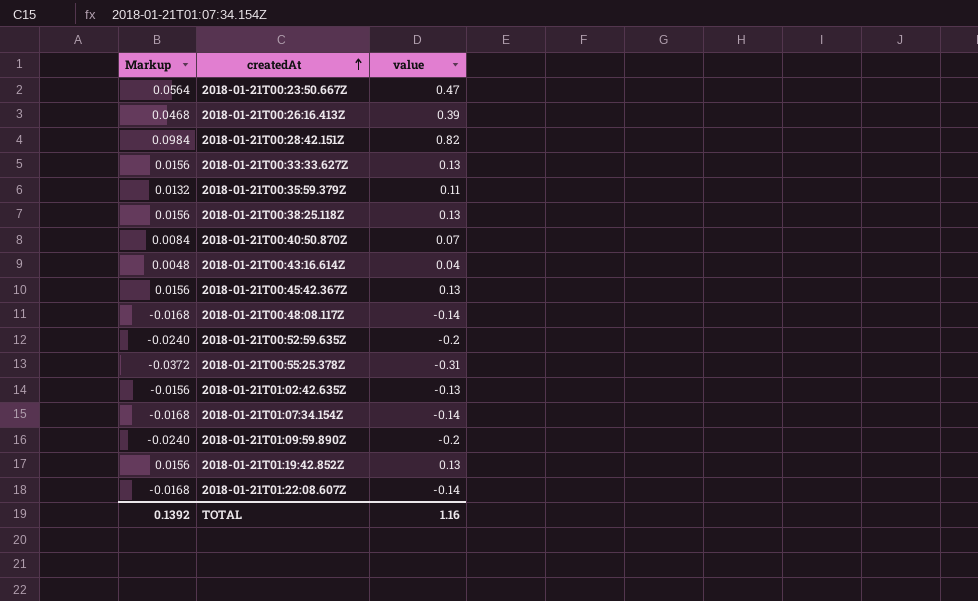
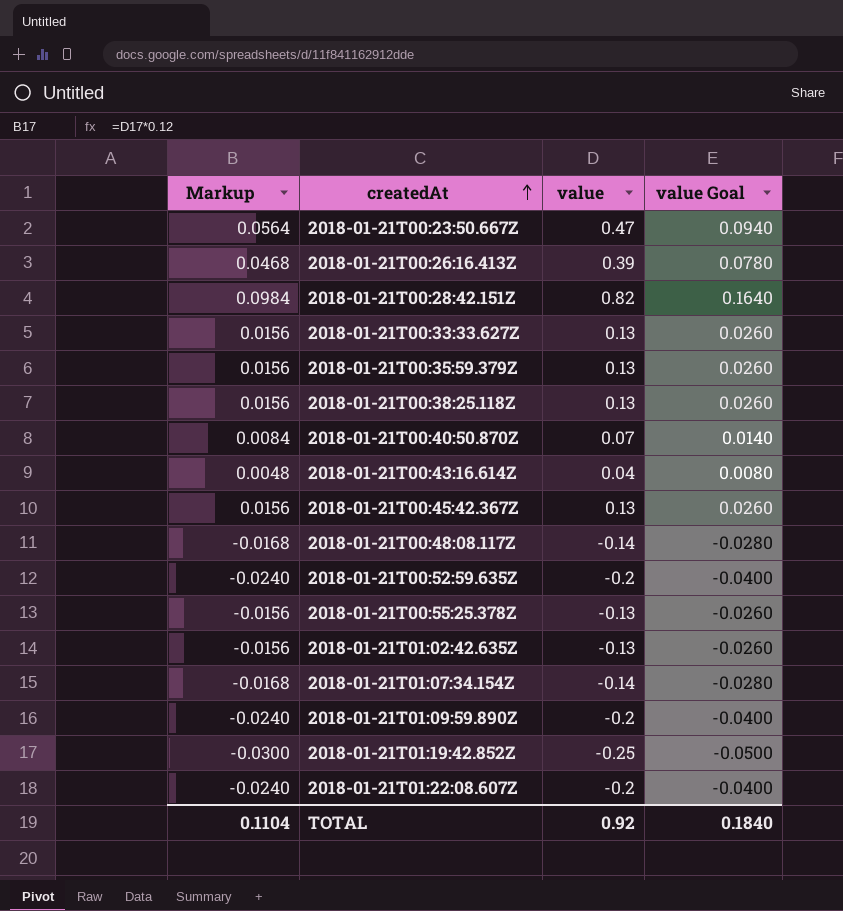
column value Goal | formula: none -> [value] * 0.2
2018-01-21T00:35:59.379Z | Markup: 0.0132 -> 0.0156
2018-01-21T00:35:59.379Z | value: 0.11 -> 0.13
2018-01-21T00:55:25.378Z | Markup: -0.0372 -> -0.0156
2018-01-21T00:55:25.378Z | value: -0.31 -> -0.13
2018-01-21T01:19:42.852Z | Markup: 0.0156 -> -0.0300
2018-01-21T01:19:42.852Z | value: 0.13 -> -0.25
2018-01-21T01:22:08.607Z | Markup: -0.0168 -> -0.0240
2018-01-21T01:22:08.607Z | value: -0.14 -> -0.2
TOTAL | Markup: 0.1392 -> 0.1104
TOTAL | value: 1.16 -> 0.92

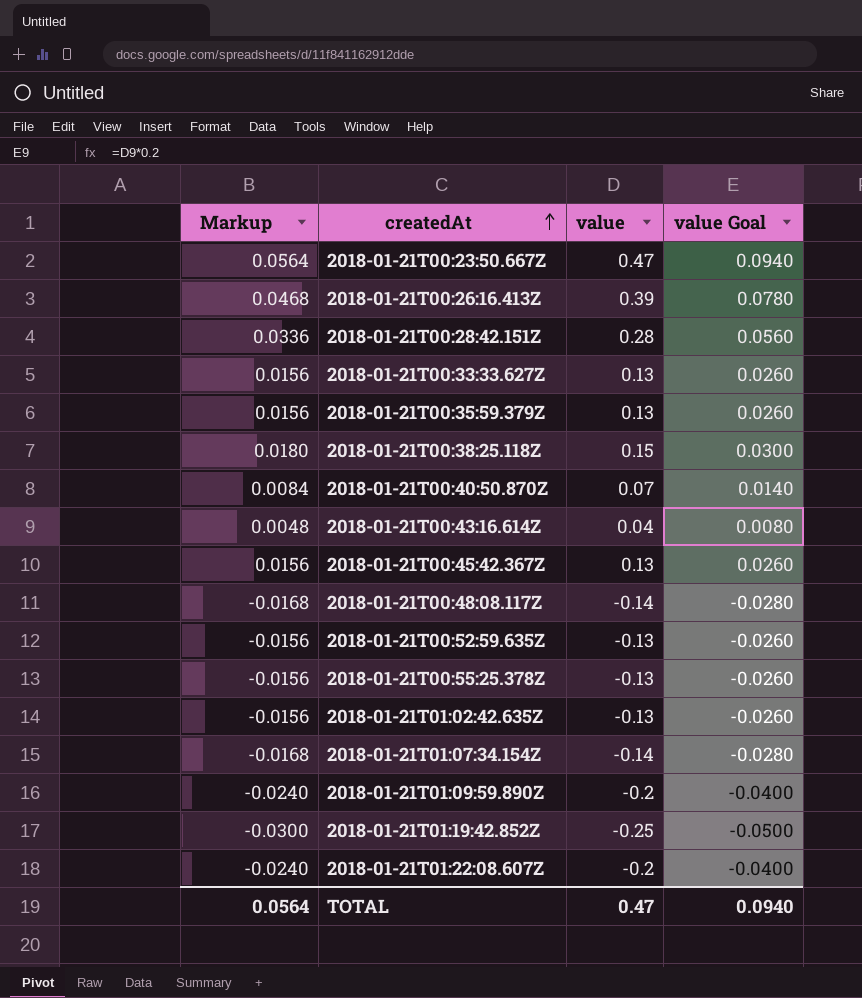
2018-01-21T00:28:42.151Z | Markup: 0.0984 -> 0.0336
2018-01-21T00:28:42.151Z | value: 0.82 -> 0.28
2018-01-21T00:28:42.151Z | value Goal: 0.1640 -> 0.0560
2018-01-21T00:38:25.118Z | Markup: 0.0156 -> 0.0180
2018-01-21T00:38:25.118Z | value: 0.13 -> 0.15
2018-01-21T00:38:25.118Z | value Goal: 0.0260 -> 0.0300
2018-01-21T00:52:59.635Z | Markup: -0.0240 -> -0.0156
2018-01-21T00:52:59.635Z | value: -0.2 -> -0.13
2018-01-21T00:52:59.635Z | value Goal: -0.0400 -> -0.0260
TOTAL | Markup: 0.1104 -> 0.0564
TOTAL | value: 0.92 -> 0.47
TOTAL | value Goal: 0.1840 -> 0.0940

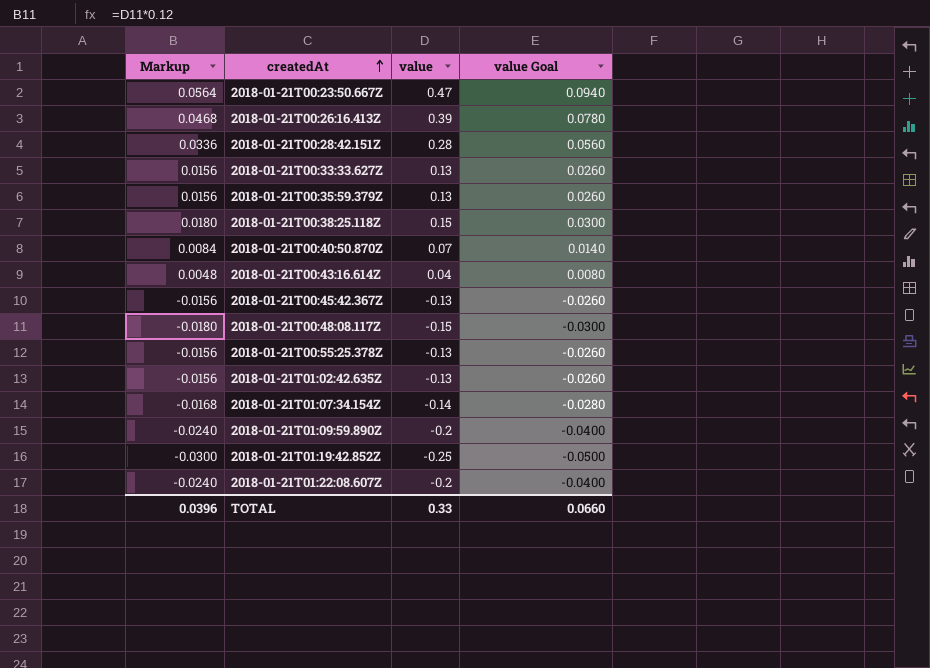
row 2018-01-21T00:52:59.635Z: -0.0156 | -0.13 | -0.0260 -> none
2018-01-21T00:45:42.367Z | Markup: 0.0156 -> -0.0156
2018-01-21T00:45:42.367Z | value: 0.13 -> -0.13
2018-01-21T00:45:42.367Z | value Goal: 0.0260 -> -0.0260
2018-01-21T00:48:08.117Z | Markup: -0.0168 -> -0.0180
2018-01-21T00:48:08.117Z | value: -0.14 -> -0.15
2018-01-21T00:48:08.117Z | value Goal: -0.0280 -> -0.0300
TOTAL | Markup: 0.0564 -> 0.0396
TOTAL | value: 0.47 -> 0.33
TOTAL | value Goal: 0.0940 -> 0.0660

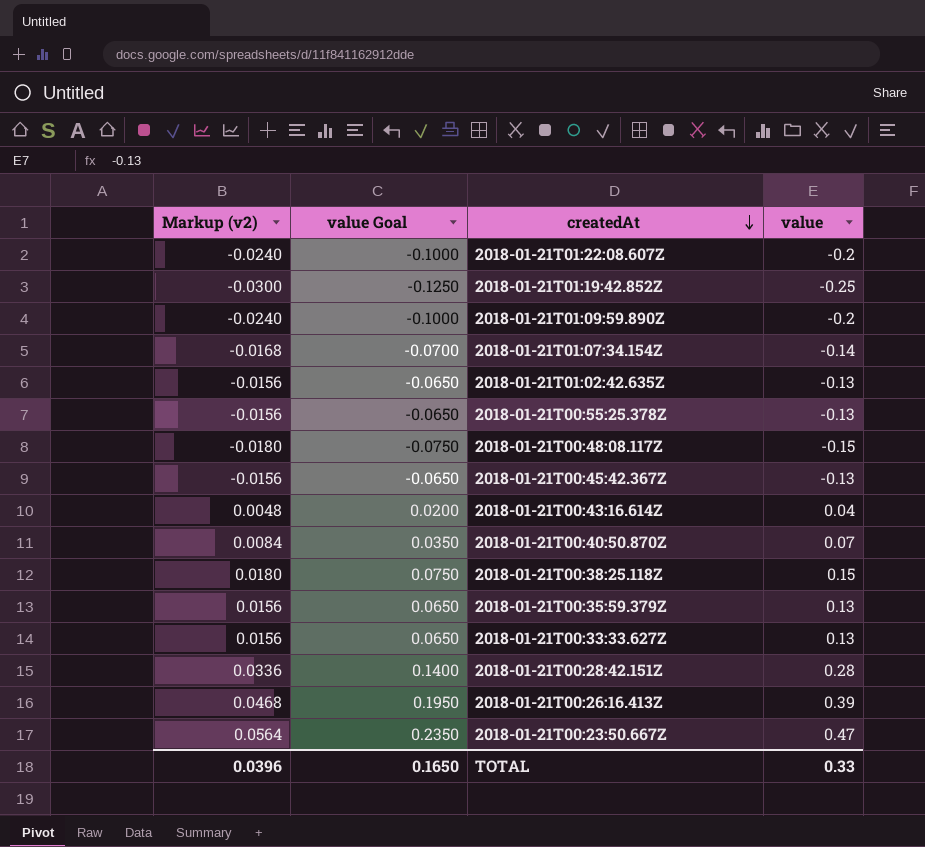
row order: createdAt ascending -> createdAt descending
column name: Markup -> Markup (v2)
column value Goal | formula: [value] * 0.2 -> [value] * 0.5
column value Goal | position: 4 -> 2
TOTAL | value Goal: 0.0660 -> 0.1650

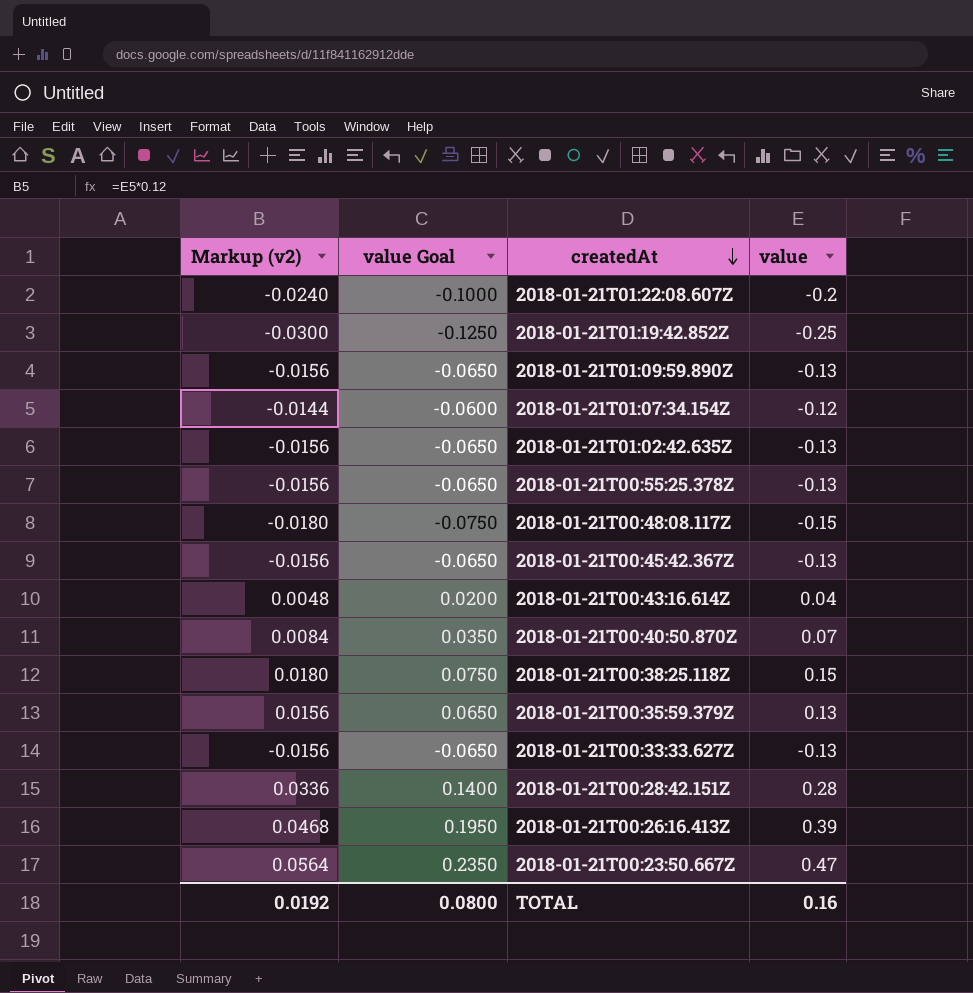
2018-01-21T01:09:59.890Z | Markup (v2): -0.0240 -> -0.0156
2018-01-21T01:09:59.890Z | value Goal: -0.1000 -> -0.0650
2018-01-21T01:09:59.890Z | value: -0.2 -> -0.13
2018-01-21T01:07:34.154Z | Markup (v2): -0.0168 -> -0.0144
2018-01-21T01:07:34.154Z | value Goal: -0.0700 -> -0.0600
2018-01-21T01:07:34.154Z | value: -0.14 -> -0.12
2018-01-21T00:33:33.627Z | Markup (v2): 0.0156 -> -0.0156
2018-01-21T00:33:33.627Z | value Goal: 0.0650 -> -0.0650
2018-01-21T00:33:33.627Z | value: 0.13 -> -0.13
TOTAL | Markup (v2): 0.0396 -> 0.0192
TOTAL | value Goal: 0.1650 -> 0.0800
TOTAL | value: 0.33 -> 0.16

